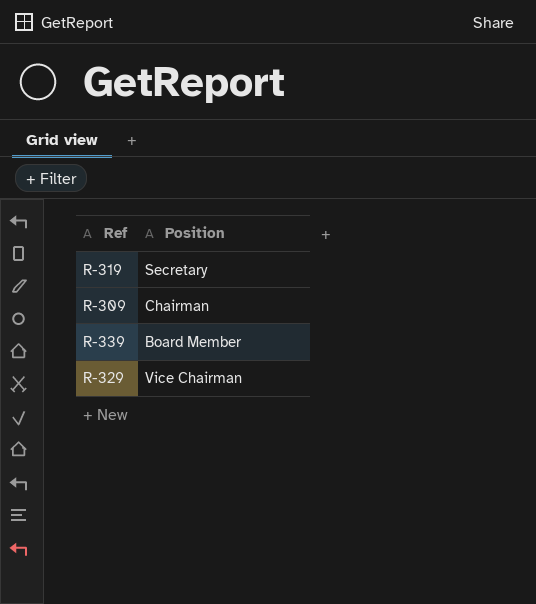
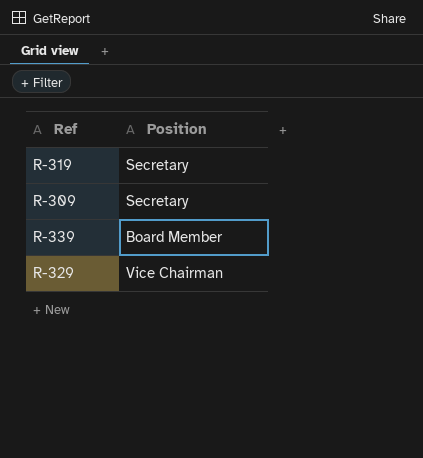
R-309 | Position: Chairman -> Secretary

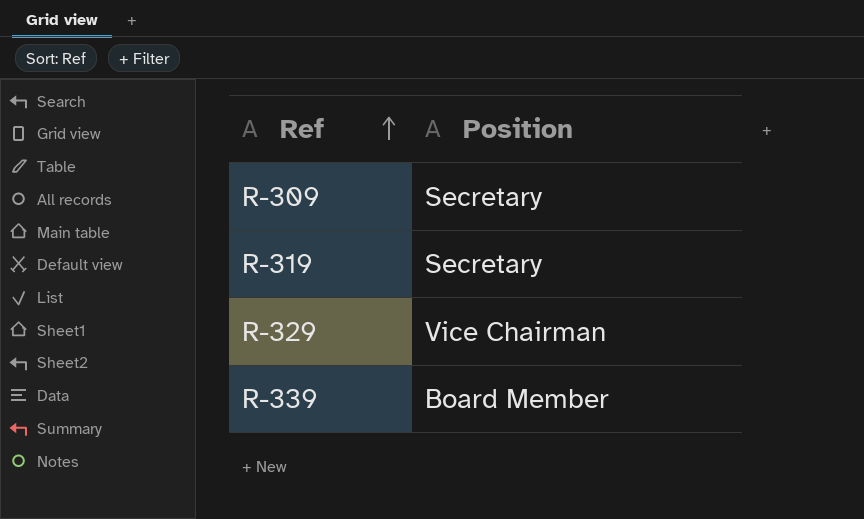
row order: none -> Ref ascending

